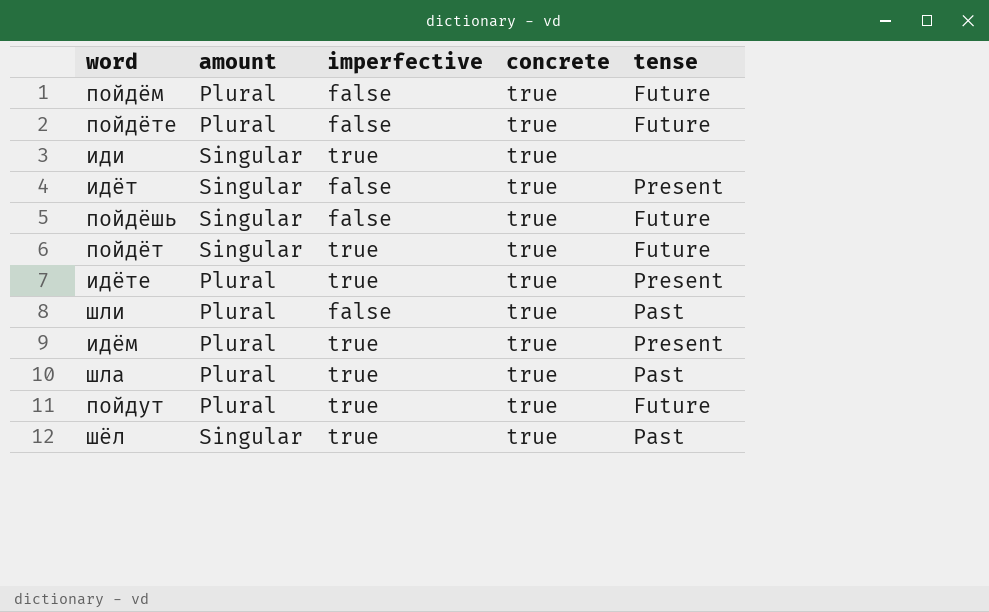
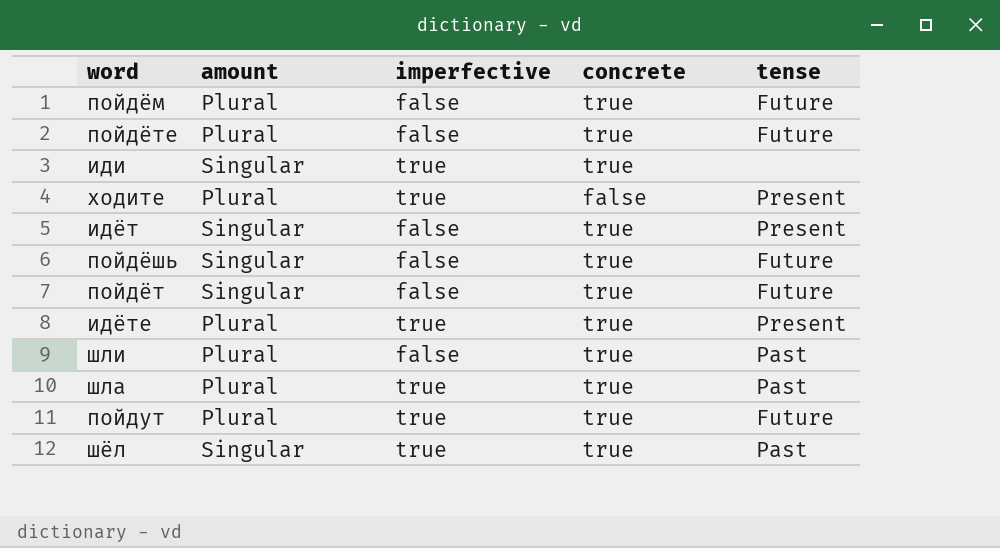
row идём: Plural | true | true | Present -> none
row ходите: none -> Plural | true | false | Present
пойдёт | imperfective: true -> false

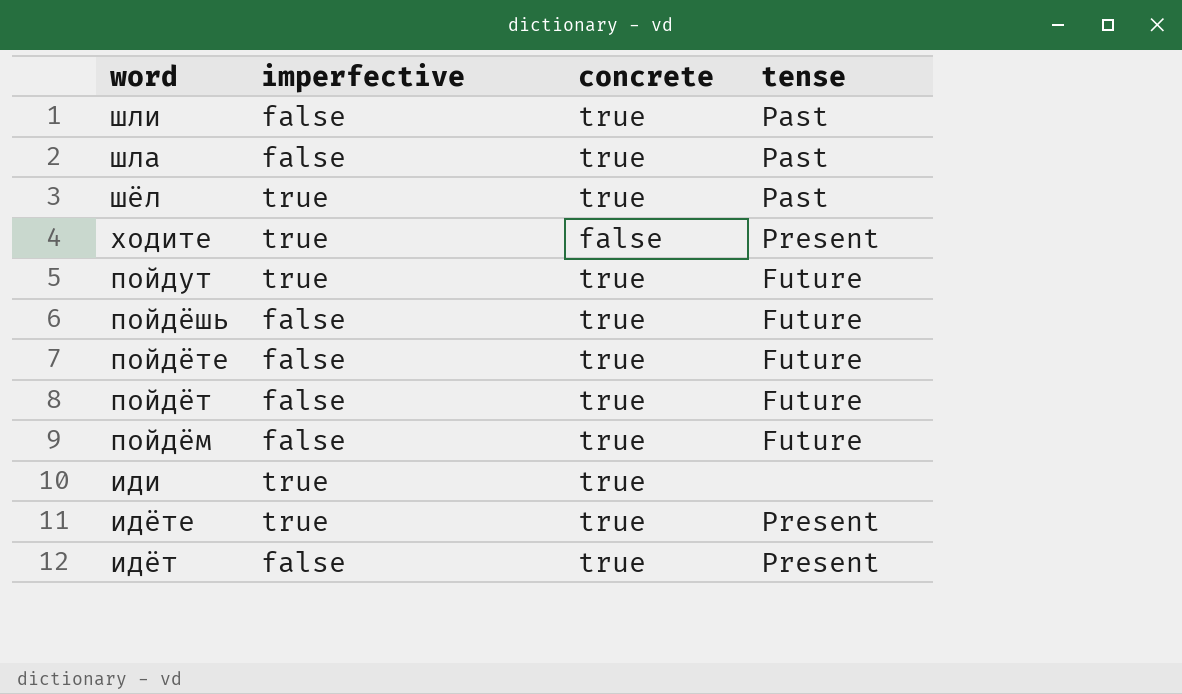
row order: none -> word descending
column amount | position: 2 -> none
шла | imperfective: true -> false

